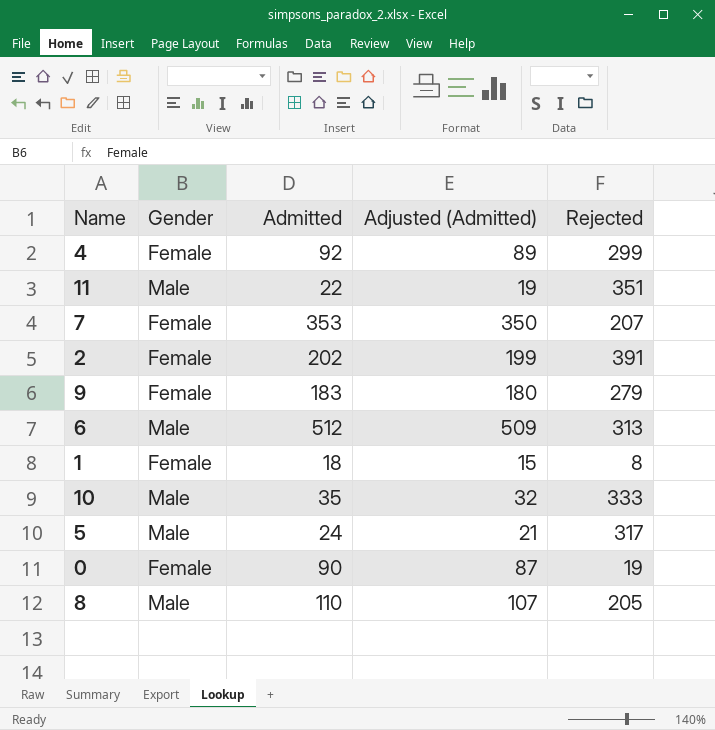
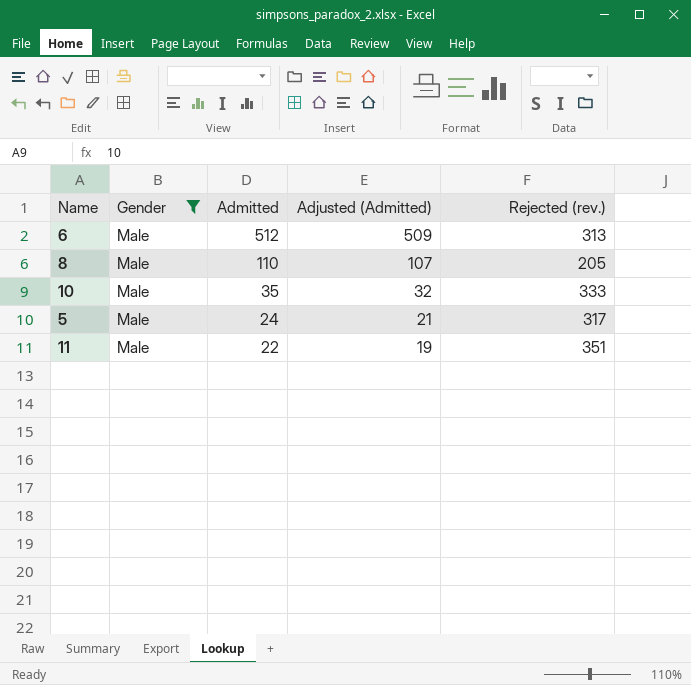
filter: none -> Gender = Male
row order: none -> Admitted descending
column name: Rejected -> Rejected (rev.)

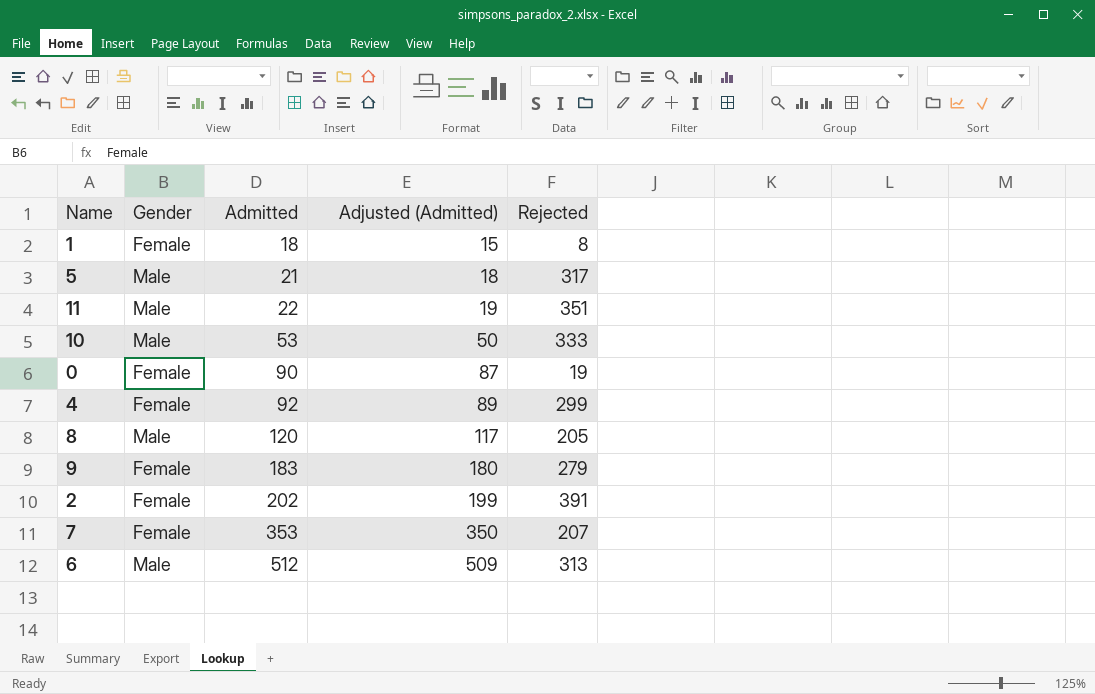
filter: Gender = Male -> none
row order: Admitted descending -> Admitted ascending
column name: Rejected (rev.) -> Rejected
5 | Admitted: 24 -> 21
5 | Adjusted (Admitted): 21 -> 18
10 | Admitted: 35 -> 53
10 | Adjusted (Admitted): 32 -> 50
8 | Admitted: 110 -> 120
8 | Adjusted (Admitted): 107 -> 117

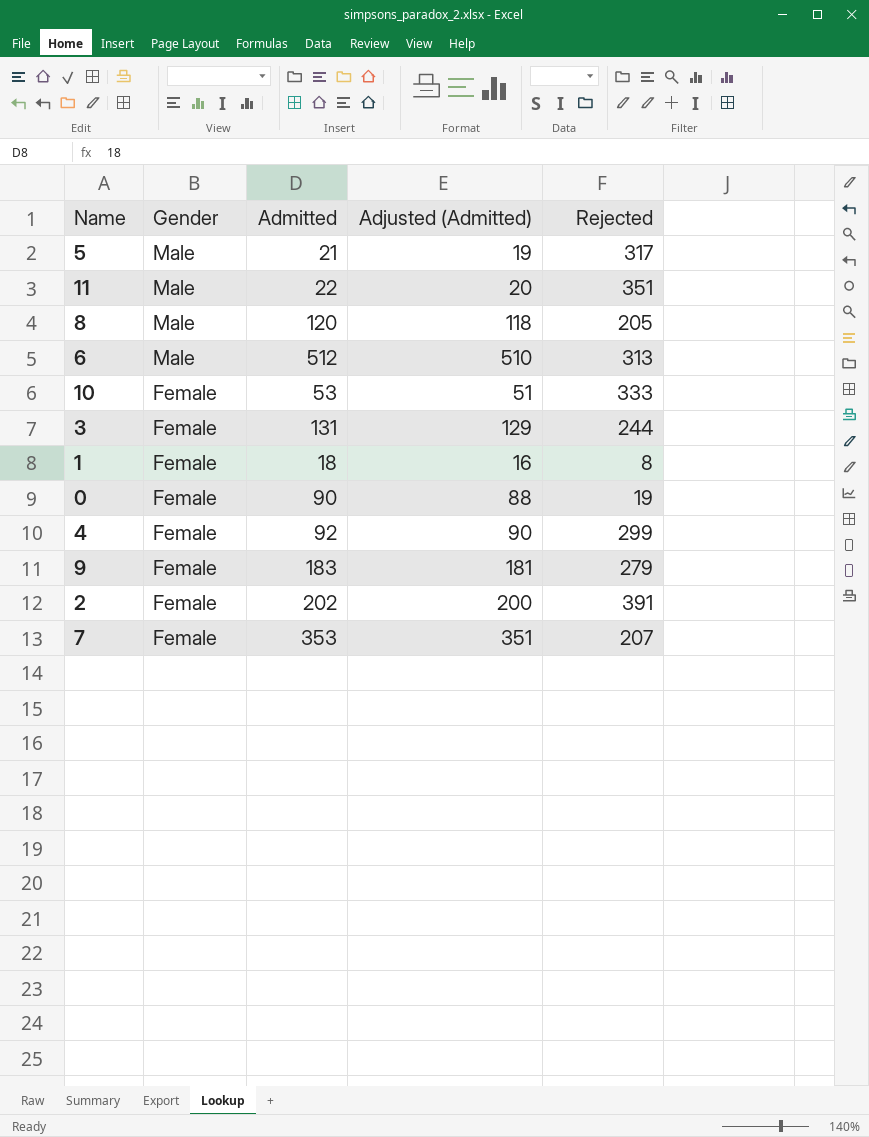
row order: Admitted ascending -> Gender descending
column Adjusted (Admitted) | formula: [Admitted] - 3 -> [Admitted] - 2
10 | Gender: Male -> Female
row 3: none -> Female | 131 | 129 | 244

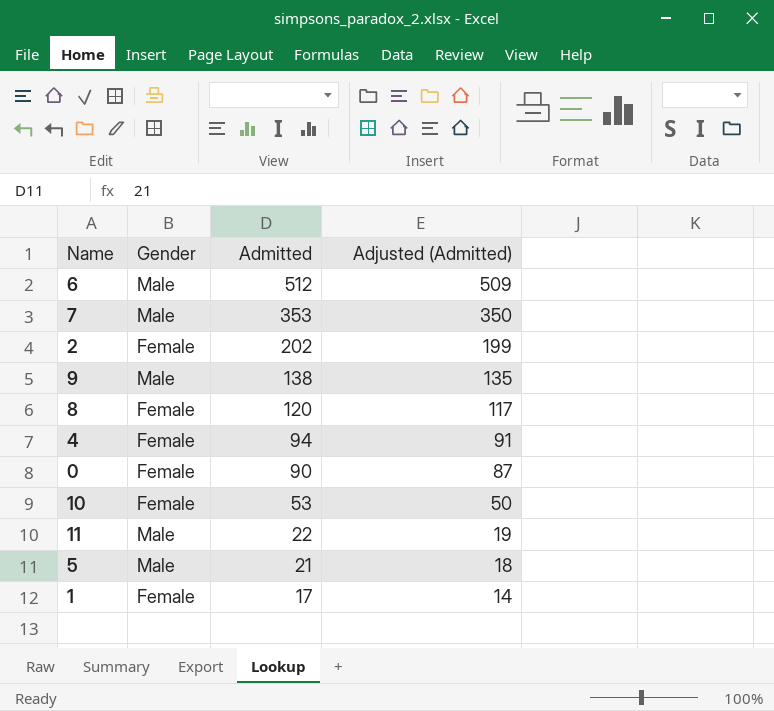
row order: Gender descending -> Admitted descending
column Rejected | position: 5 -> none
column Adjusted (Admitted) | formula: [Admitted] - 2 -> [Admitted] - 3
row 3: Female | 131 | 129 | 244 -> none
7 | Gender: Female -> Male
9 | Gender: Female -> Male
9 | Admitted: 183 -> 138
8 | Gender: Male -> Female
4 | Admitted: 92 -> 94
1 | Admitted: 18 -> 17

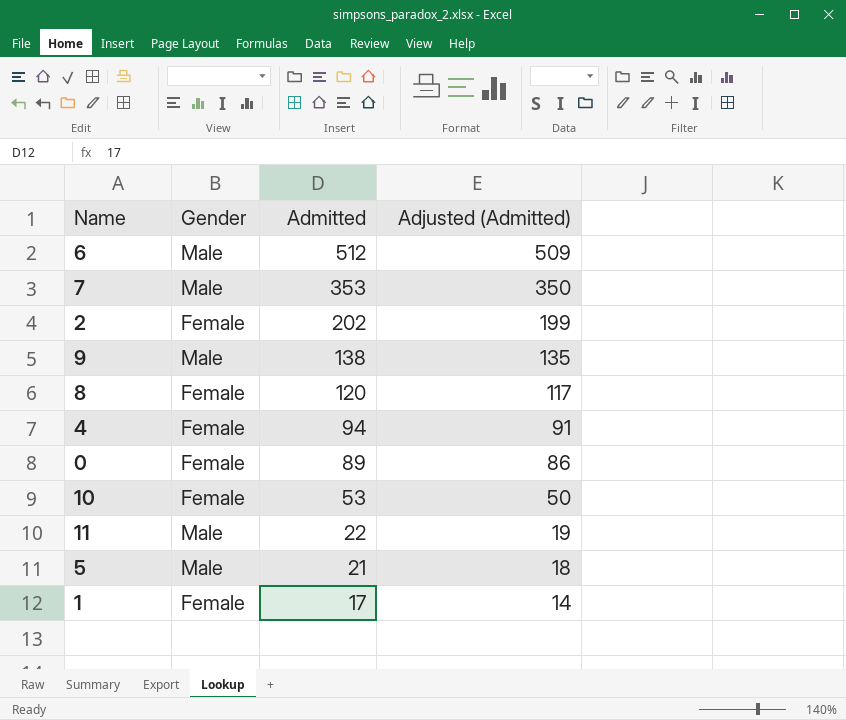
0 | Admitted: 90 -> 89
0 | Adjusted (Admitted): 87 -> 86

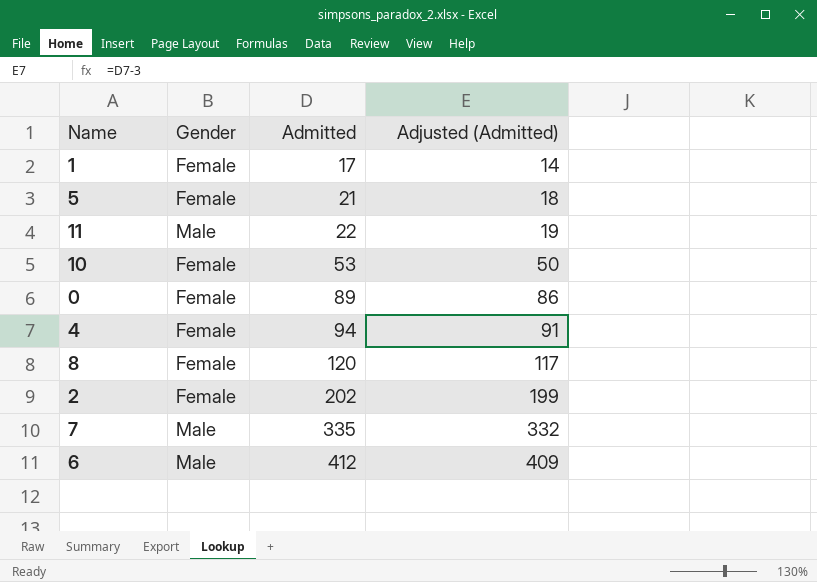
row order: Admitted descending -> Admitted ascending
row 9: Male | 138 | 135 -> none
5 | Gender: Male -> Female
7 | Admitted: 353 -> 335
7 | Adjusted (Admitted): 350 -> 332
6 | Admitted: 512 -> 412
6 | Adjusted (Admitted): 509 -> 409

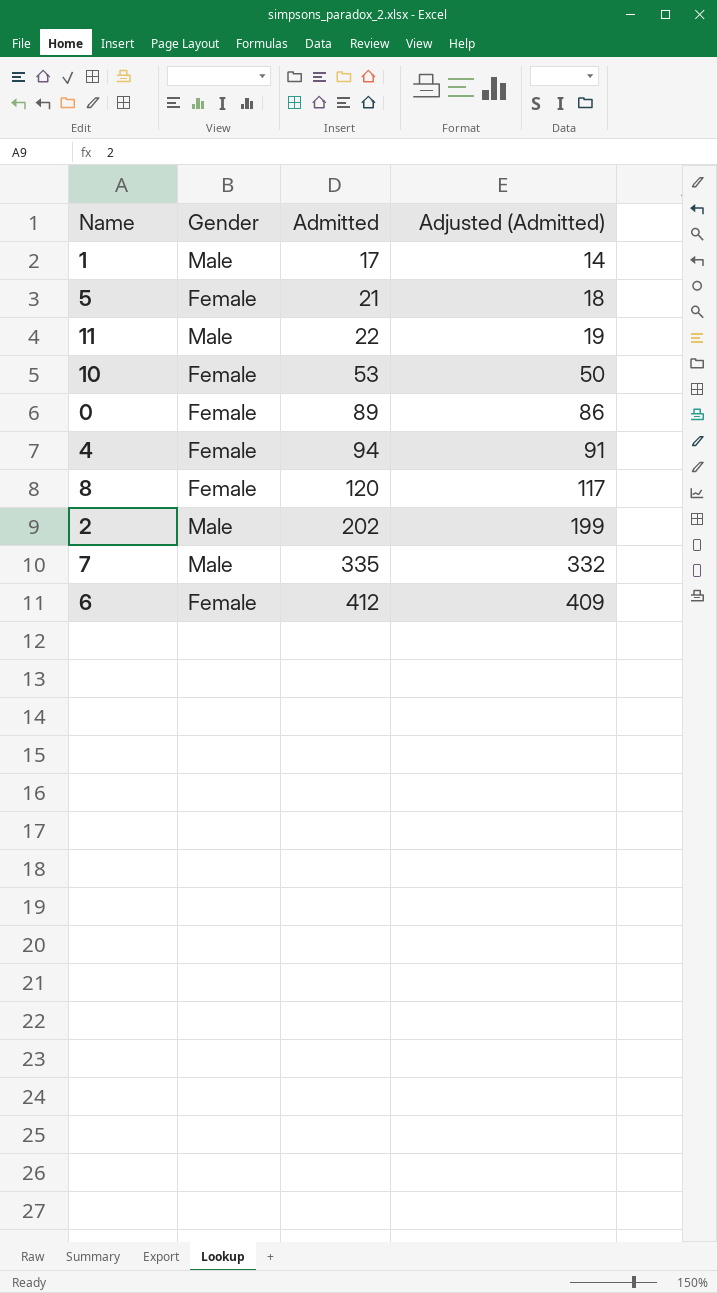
1 | Gender: Female -> Male
2 | Gender: Female -> Male
6 | Gender: Male -> Female

